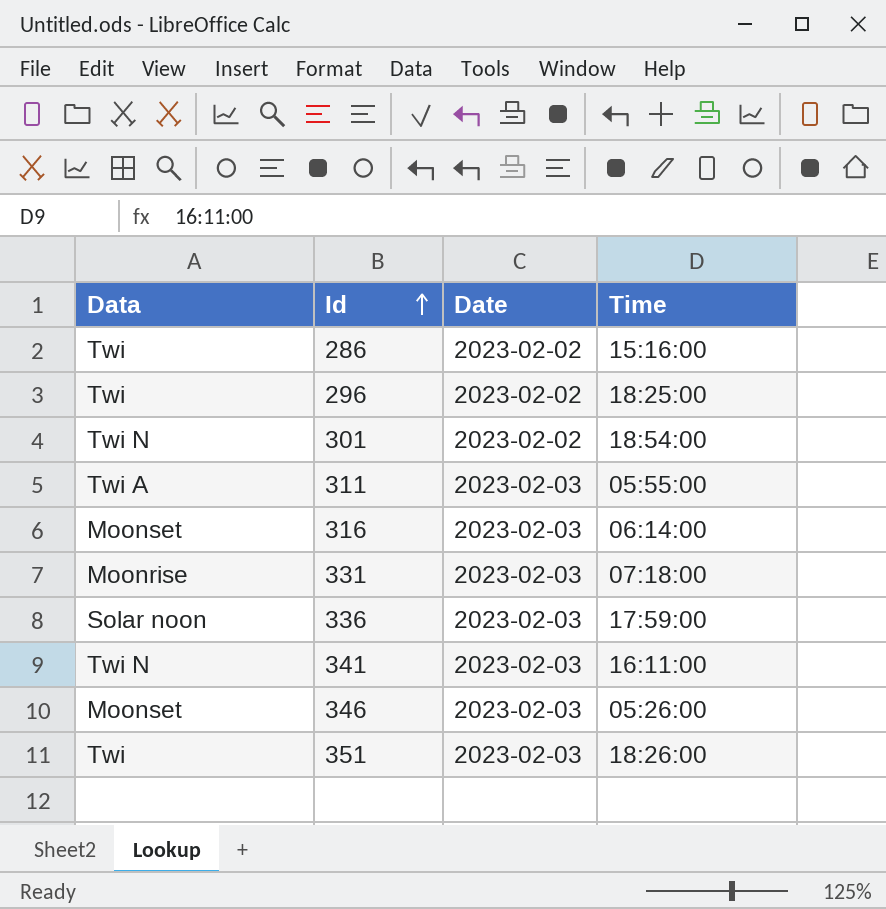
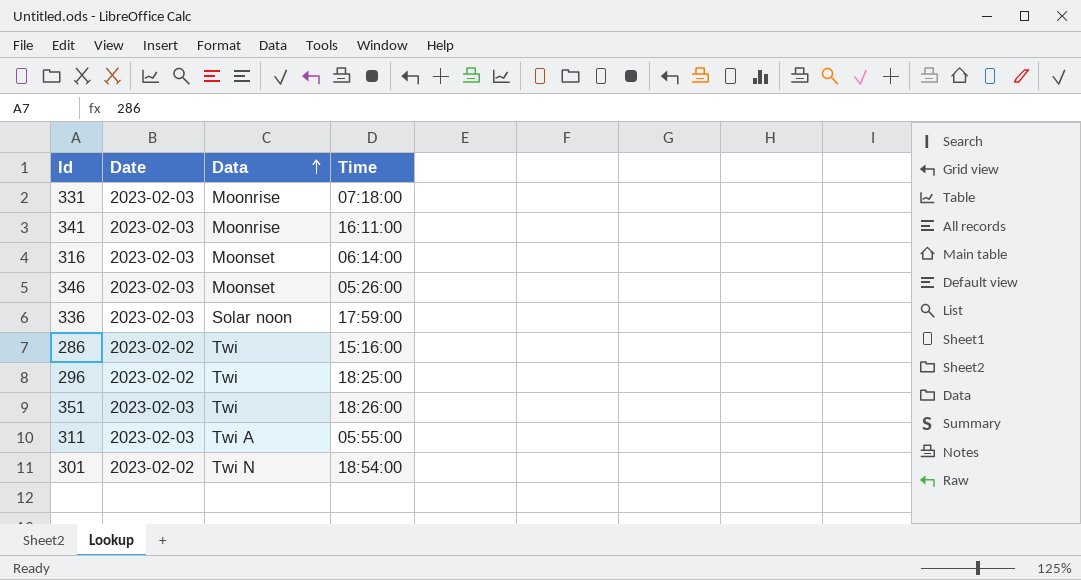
row order: Id ascending -> Data ascending
column Data | position: 1 -> 3
341 | Data: Twi N -> Moonrise

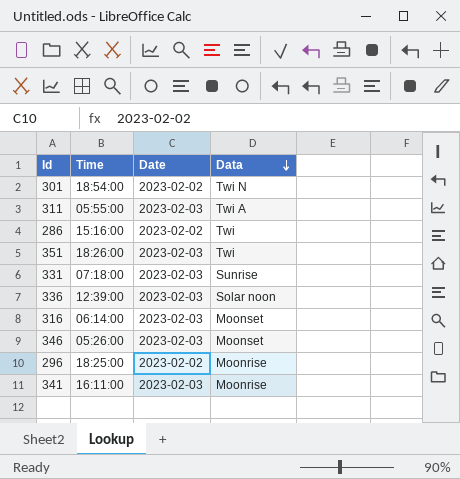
row order: Data ascending -> Data descending
column Time | position: 4 -> 2
331 | Data: Moonrise -> Sunrise
336 | Time: 17:59:00 -> 12:39:00
296 | Data: Twi -> Moonrise

